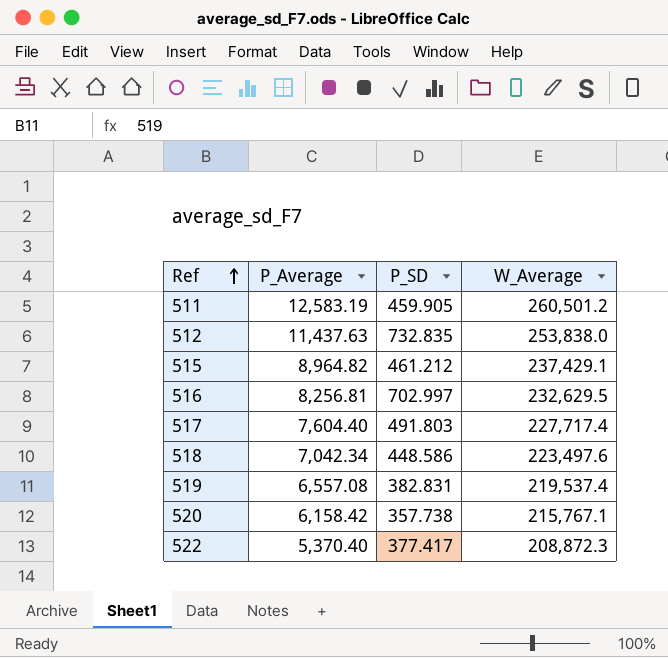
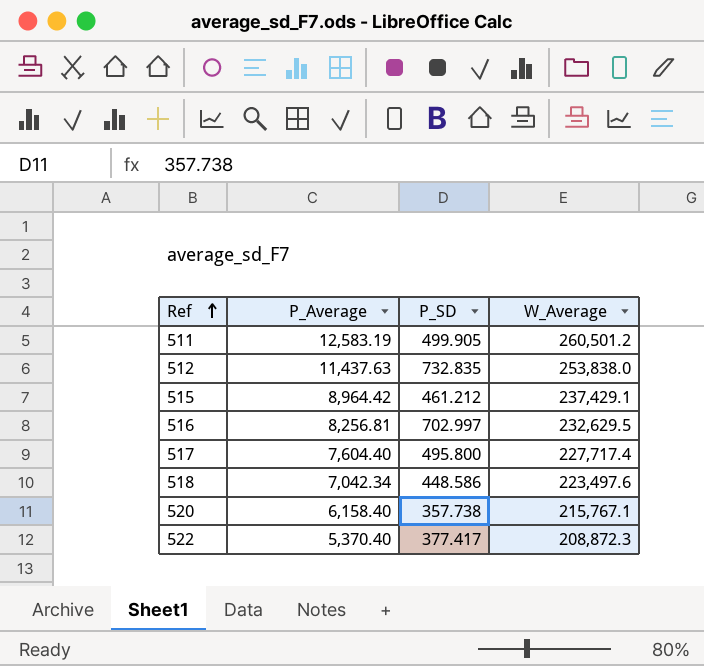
row 519: 6,557.08 | 382.831 | 219,537.4 -> none
511 | P_SD: 459.905 -> 499.905
515 | P_Average: 8,964.82 -> 8,964.42
517 | P_SD: 491.803 -> 495.800
520 | P_Average: 6,158.42 -> 6,158.40

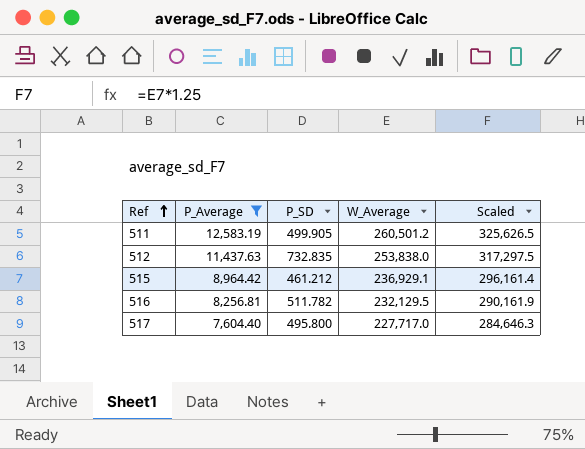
filter: none -> P_Average >= 7,604.40
column Scaled | formula: none -> [W_Average] * 1.25
515 | W_Average: 237,429.1 -> 236,929.1
516 | P_SD: 702.997 -> 511.782
516 | W_Average: 232,629.5 -> 232,129.5
517 | W_Average: 227,717.4 -> 227,717.0

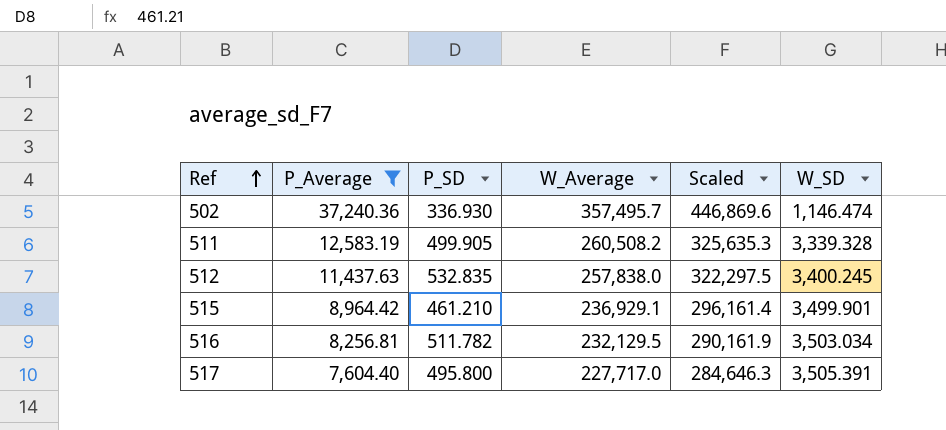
column W_SD | position: none -> 6
row 502: none -> 37,240.36 | 336.930 | 357,495.7 | 446,869.6 | 1,146.474
511 | W_Average: 260,501.2 -> 260,508.2
511 | Scaled: 325,626.5 -> 325,635.3
512 | P_SD: 732.835 -> 532.835
512 | W_Average: 253,838.0 -> 257,838.0
512 | Scaled: 317,297.5 -> 322,297.5
515 | P_SD: 461.212 -> 461.210

